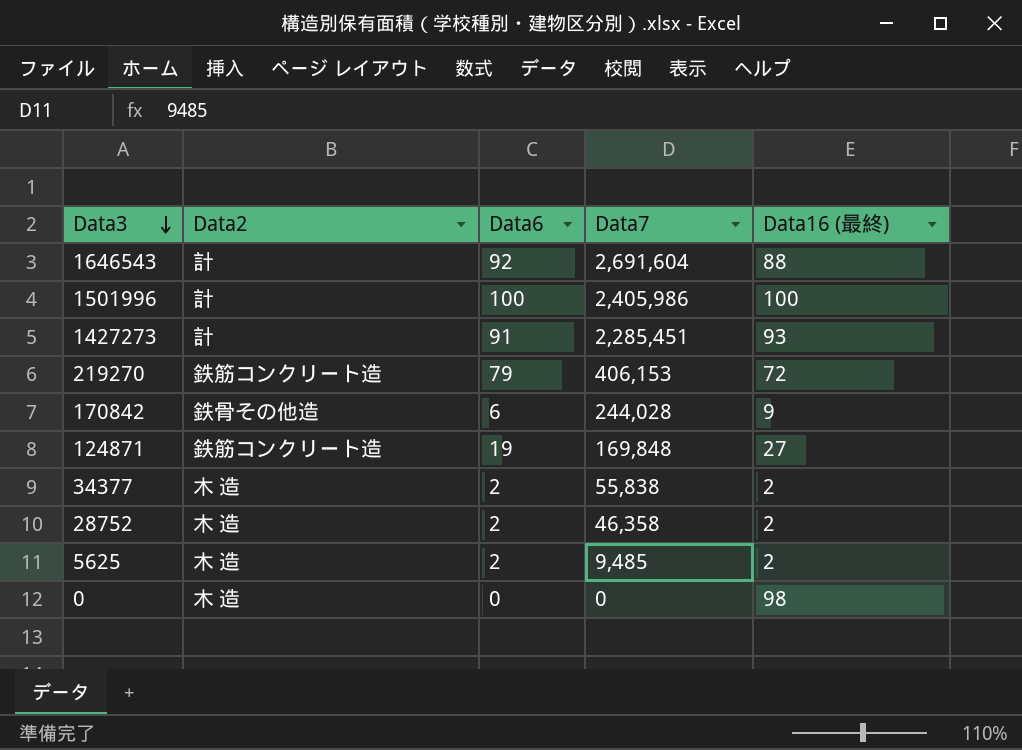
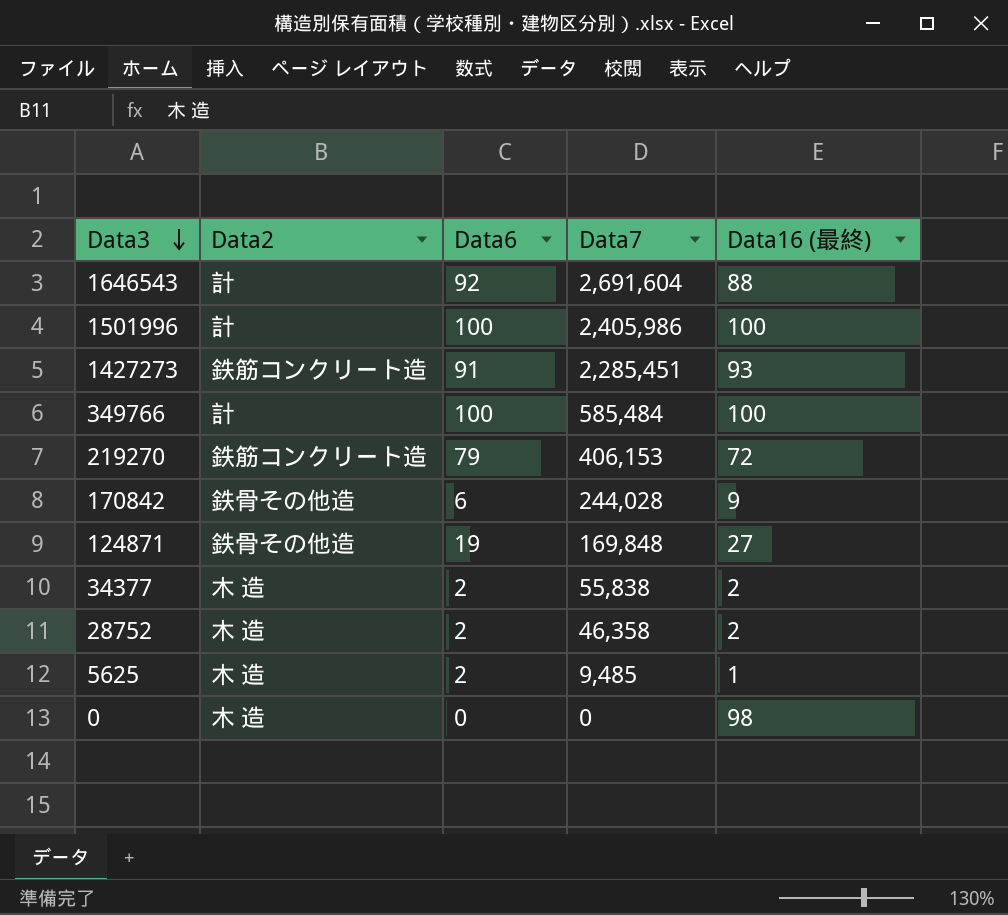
1427273 | Data2: 計 -> 鉄筋コンクリート造
row 349766: none -> 計 | 100 | 585,484 | 100
124871 | Data2: 鉄筋コンクリート造 -> 鉄骨その他造
5625 | Data16 (最終): 2 -> 1

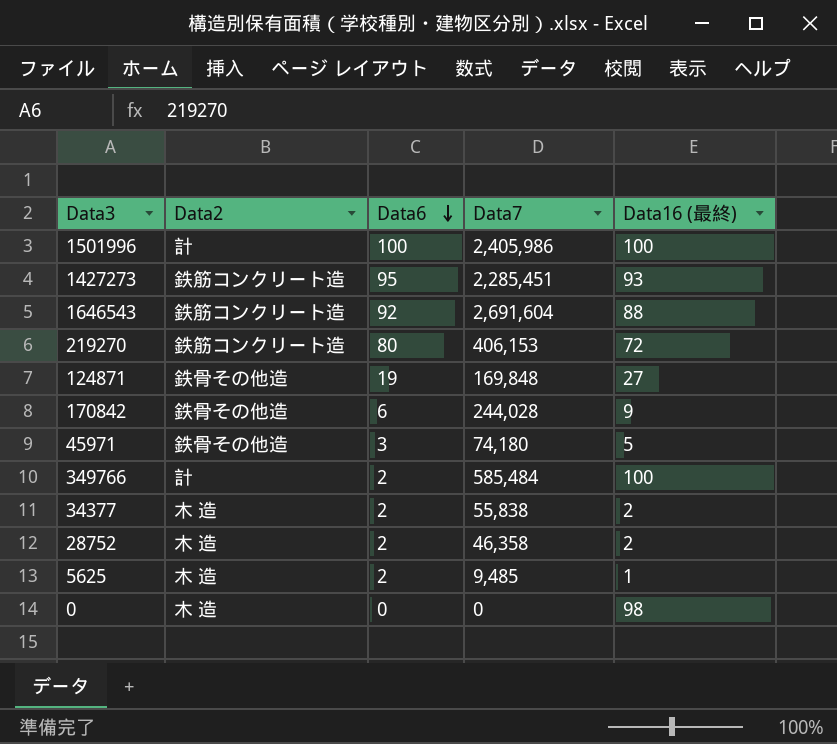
row order: Data3 descending -> Data6 descending
1427273 | Data6: 91 -> 95
1646543 | Data2: 計 -> 鉄筋コンクリート造
219270 | Data6: 79 -> 80
row 45971: none -> 鉄骨その他造 | 3 | 74,180 | 5
349766 | Data6: 100 -> 2

